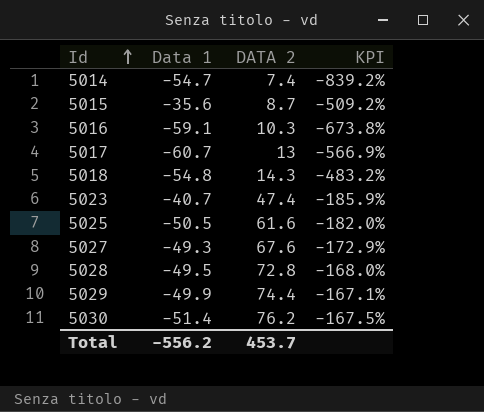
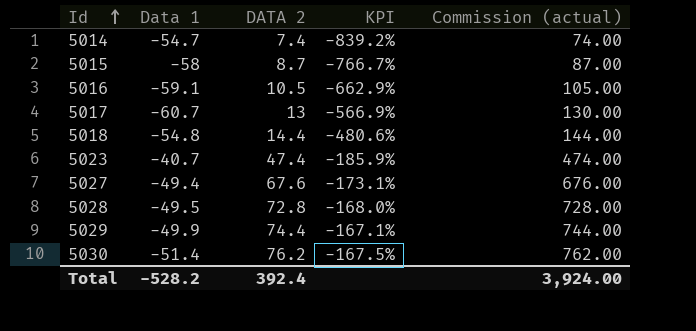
column Commission (actual) | formula: none -> [DATA 2] * 10
row 5025: -50.5 | 61.6 | -182.0% -> none
5015 | Data 1: -35.6 -> -58
5015 | KPI: -509.2% -> -766.7%
5016 | DATA 2: 10.3 -> 10.5
5016 | KPI: -673.8% -> -662.9%
5018 | DATA 2: 14.3 -> 14.4
5018 | KPI: -483.2% -> -480.6%
5027 | Data 1: -49.3 -> -49.4
5027 | KPI: -172.9% -> -173.1%
Total | Data 1: -556.2 -> -528.2
Total | DATA 2: 453.7 -> 392.4

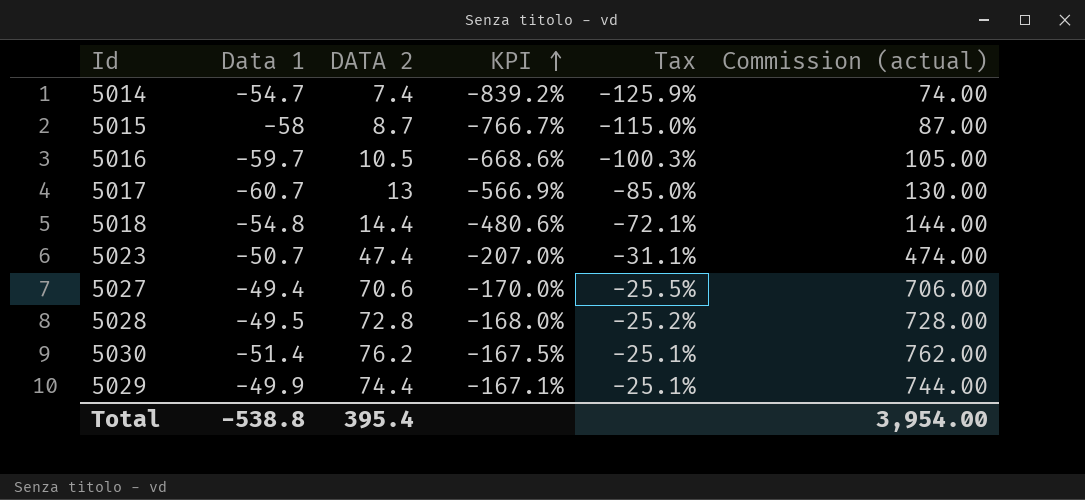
row order: Id ascending -> KPI ascending
column Tax | formula: none -> [KPI] * 0.15
5016 | Data 1: -59.1 -> -59.7
5016 | KPI: -662.9% -> -668.6%
5023 | Data 1: -40.7 -> -50.7
5023 | KPI: -185.9% -> -207.0%
5027 | DATA 2: 67.6 -> 70.6
5027 | KPI: -173.1% -> -170.0%
5027 | Commission (actual): 676.00 -> 706.00
Total | Data 1: -528.2 -> -538.8
Total | DATA 2: 392.4 -> 395.4
Total | Commission (actual): 3,924.00 -> 3,954.00

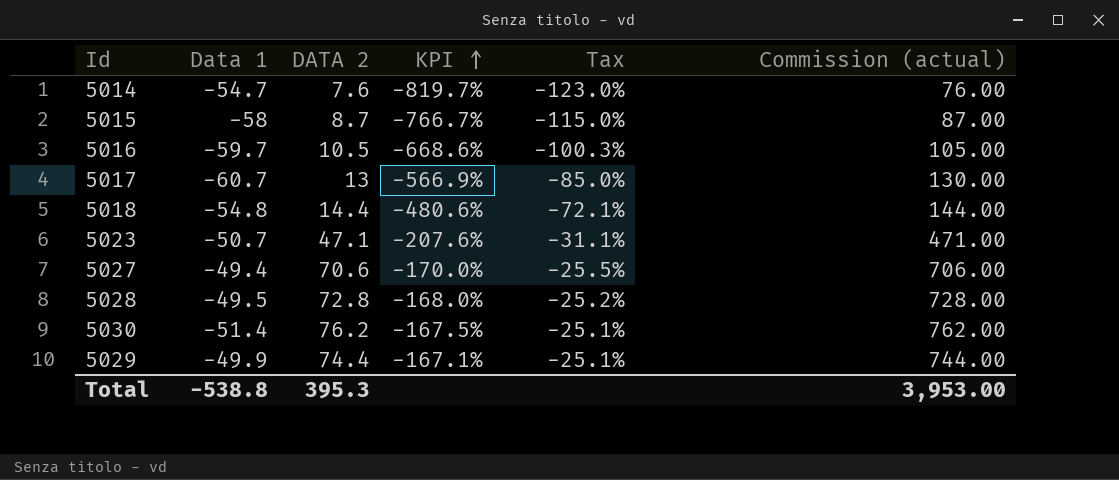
5014 | DATA 2: 7.4 -> 7.6
5014 | KPI: -839.2% -> -819.7%
5014 | Tax: -125.9% -> -123.0%
5014 | Commission (actual): 74.00 -> 76.00
5023 | DATA 2: 47.4 -> 47.1
5023 | KPI: -207.0% -> -207.6%
5023 | Commission (actual): 474.00 -> 471.00
Total | DATA 2: 395.4 -> 395.3
Total | Commission (actual): 3,954.00 -> 3,953.00

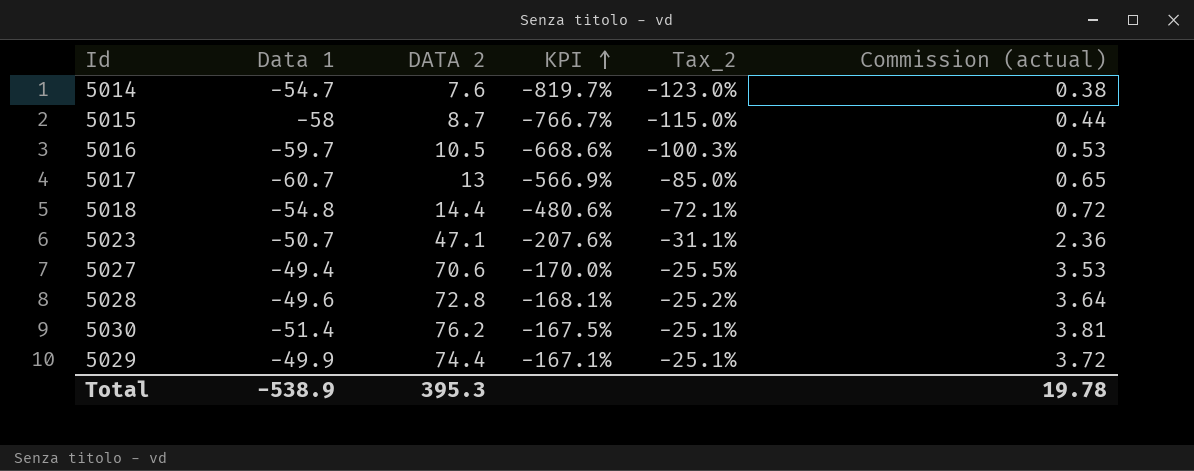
column name: Tax -> Tax_2
column Commission (actual) | formula: [DATA 2] * 10 -> [DATA 2] * 0.05
5028 | Data 1: -49.5 -> -49.6
5028 | KPI: -168.0% -> -168.1%
Total | Data 1: -538.8 -> -538.9
Total | Commission (actual): 3,953.00 -> 19.78

